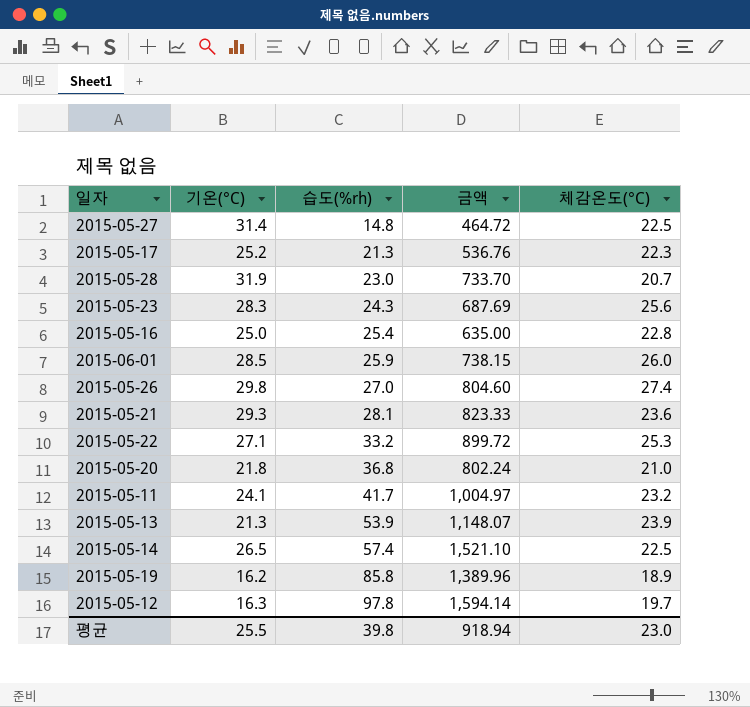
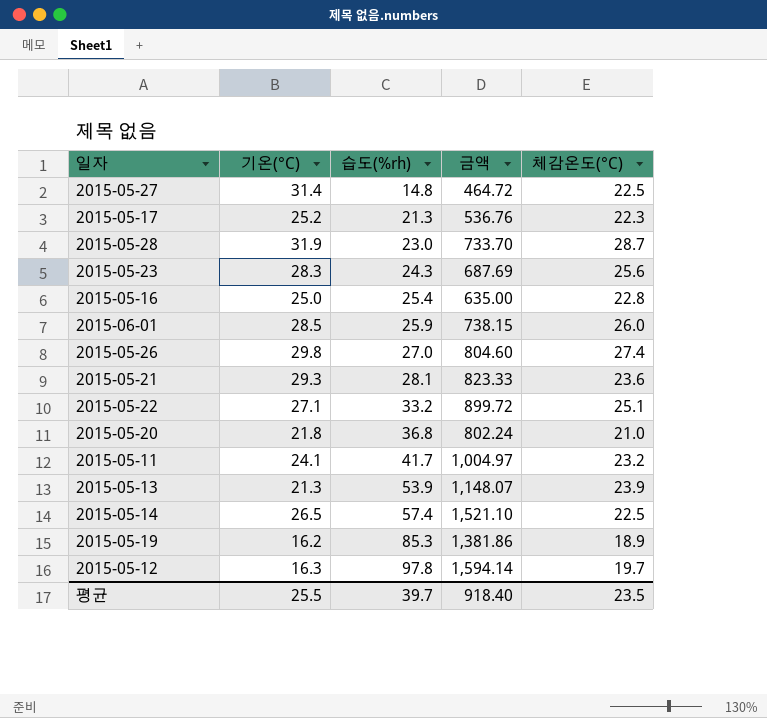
2015-05-28 | 체감온도(°C): 20.7 -> 28.7
2015-05-22 | 체감온도(°C): 25.3 -> 25.1
2015-05-19 | 습도(%rh): 85.8 -> 85.3
2015-05-19 | 금액: 1,389.96 -> 1,381.86
평균 | 습도(%rh): 39.8 -> 39.7
평균 | 금액: 918.94 -> 918.40
평균 | 체감온도(°C): 23.0 -> 23.5

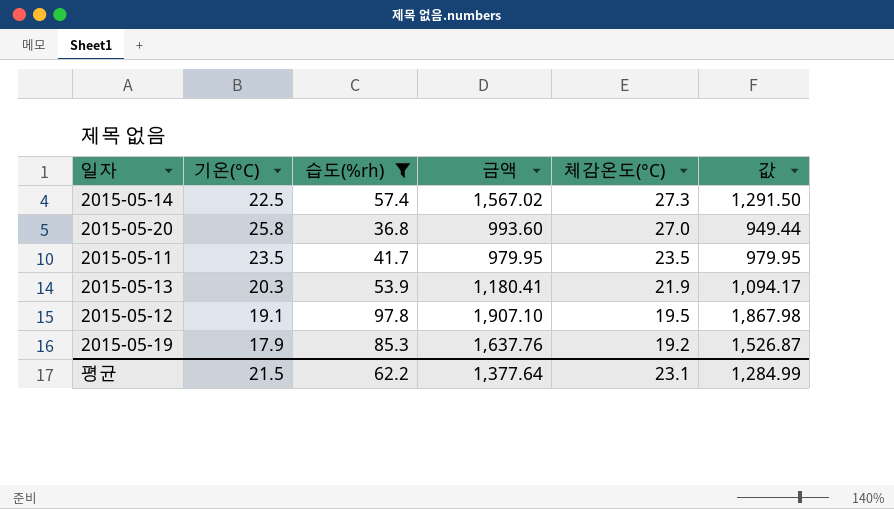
filter: none -> 습도(%rh) >= 36.8
row order: 습도(%rh) ascending -> 체감온도(°C) descending
column 금액 | formula: [기온(°C)] * [습도(%rh)] -> [습도(%rh)] * [체감온도(°C)]
column 값 | formula: none -> [기온(°C)] * [습도(%rh)]
2015-05-14 | 기온(°C): 26.5 -> 22.5
2015-05-14 | 체감온도(°C): 22.5 -> 27.3
2015-05-20 | 기온(°C): 21.8 -> 25.8
2015-05-20 | 체감온도(°C): 21.0 -> 27.0
2015-05-11 | 기온(°C): 24.1 -> 23.5
2015-05-11 | 체감온도(°C): 23.2 -> 23.5
2015-05-13 | 기온(°C): 21.3 -> 20.3
2015-05-13 | 체감온도(°C): 23.9 -> 21.9
2015-05-12 | 기온(°C): 16.3 -> 19.1
2015-05-12 | 체감온도(°C): 19.7 -> 19.5
2015-05-19 | 기온(°C): 16.2 -> 17.9
2015-05-19 | 체감온도(°C): 18.9 -> 19.2
평균 | 기온(°C): 25.5 -> 21.5
평균 | 습도(%rh): 39.7 -> 62.2
평균 | 금액: 918.40 -> 1,377.64
평균 | 체감온도(°C): 23.5 -> 23.1

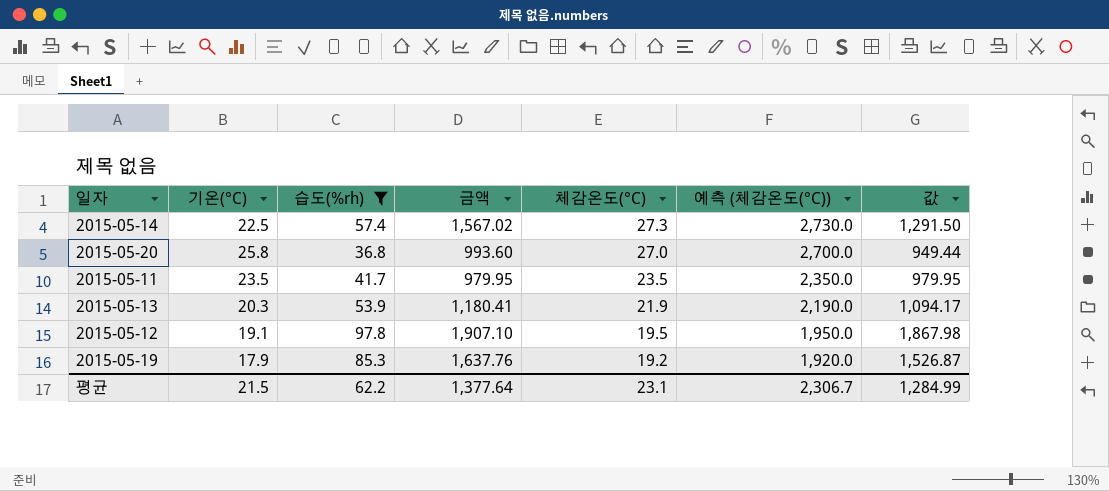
column 예측 (체감온도(°C)) | formula: none -> [체감온도(°C)] * 100

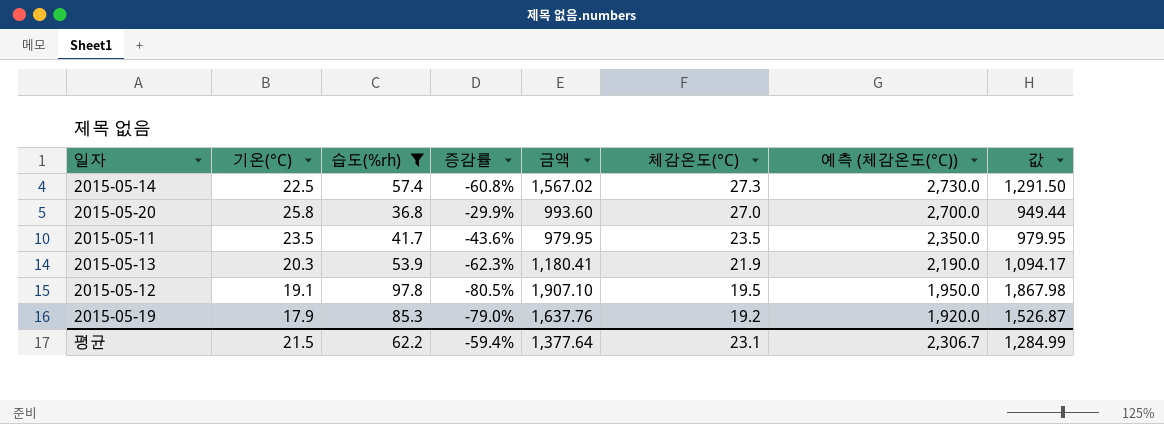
column 증감률 | formula: none -> ([기온(°C)] - [습도(%rh)]) / [습도(%rh)]

